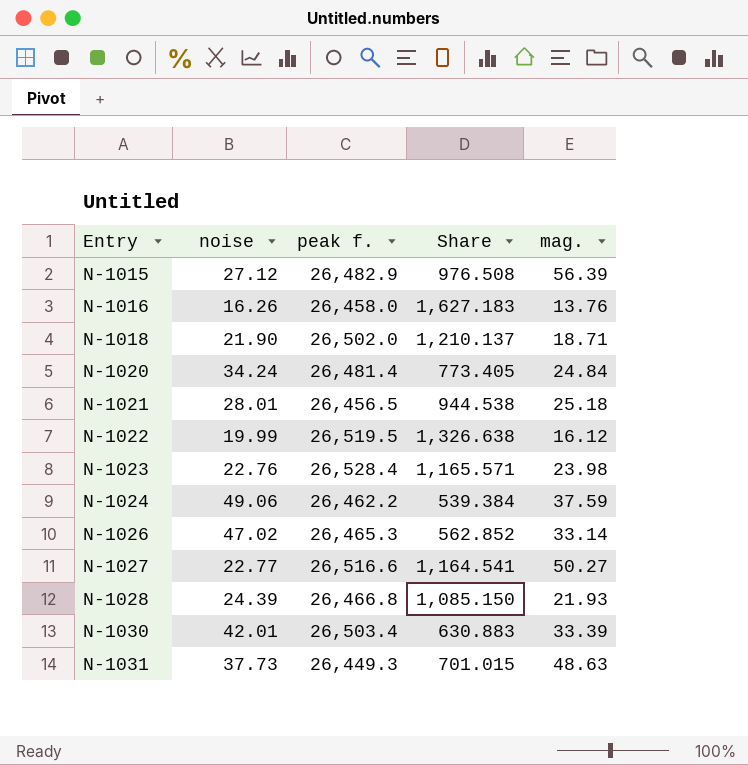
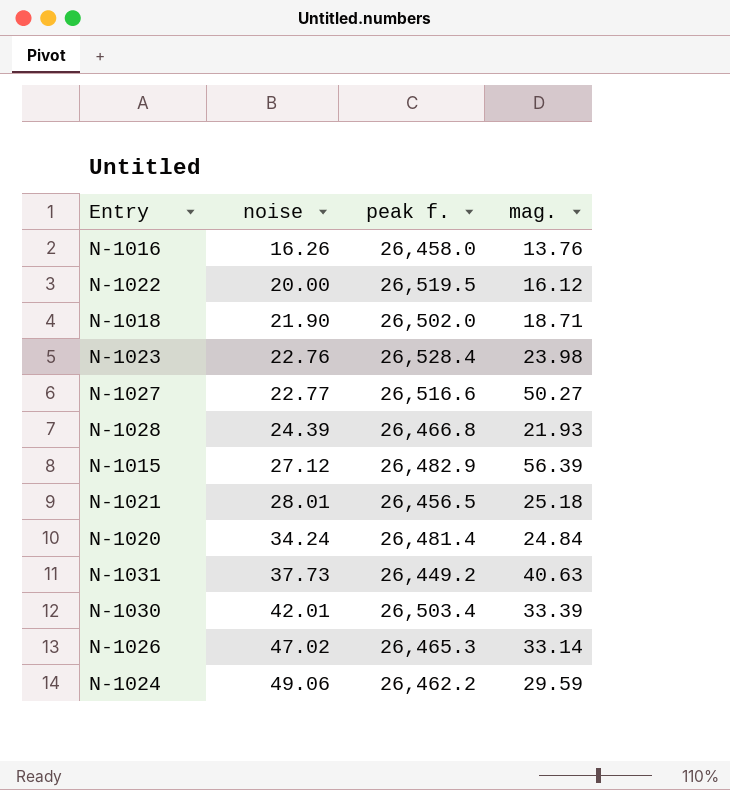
row order: Entry ascending -> noise ascending
column Share | formula: [peak f.] / [noise] -> none
N-1022 | noise: 19.99 -> 20.00
N-1031 | peak f.: 26,449.3 -> 26,449.2
N-1031 | mag.: 48.63 -> 40.63
N-1024 | mag.: 37.59 -> 29.59

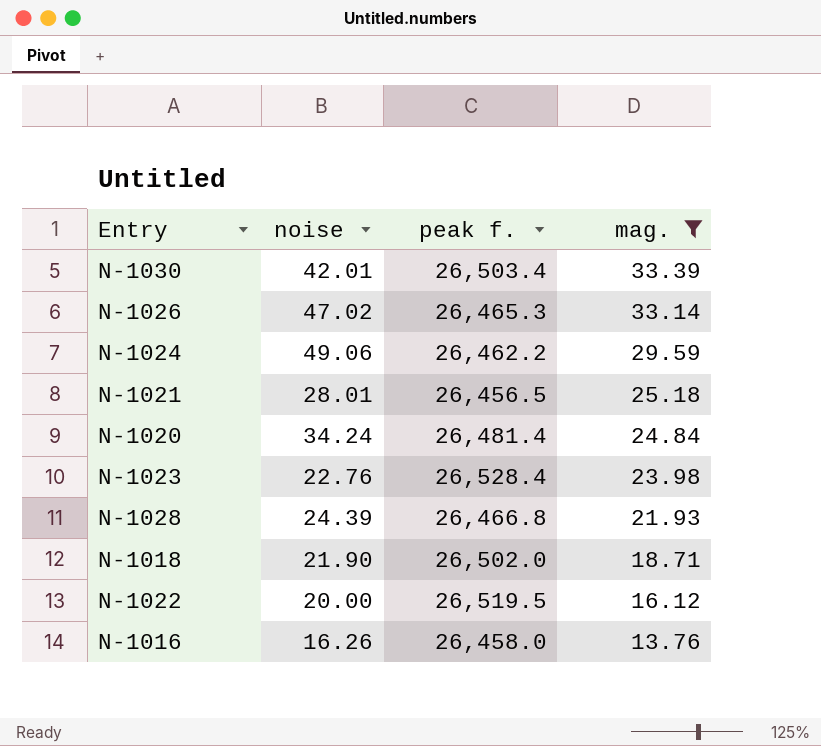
filter: none -> mag. <= 33.39
row order: noise ascending -> mag. descending

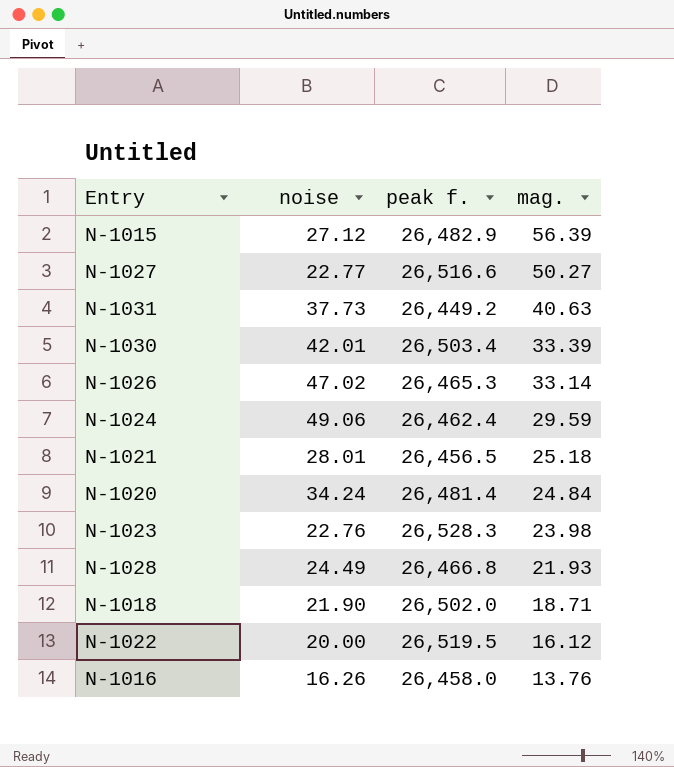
filter: mag. <= 33.39 -> none
N-1024 | peak f.: 26,462.2 -> 26,462.4
N-1023 | peak f.: 26,528.4 -> 26,528.3
N-1028 | noise: 24.39 -> 24.49

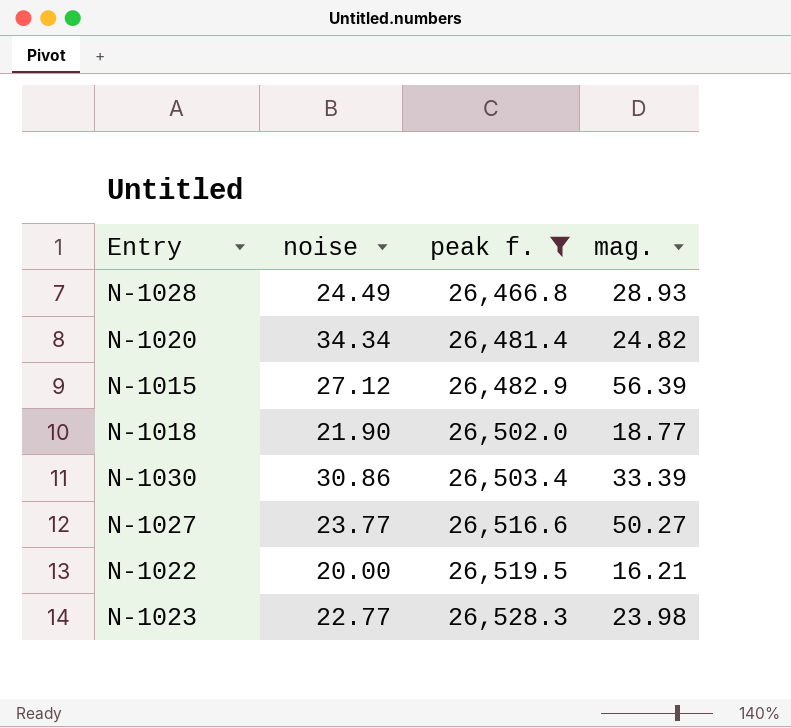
filter: none -> peak f. >= 26,466.8
row order: mag. descending -> peak f. ascending
N-1028 | mag.: 21.93 -> 28.93
N-1020 | noise: 34.24 -> 34.34
N-1020 | mag.: 24.84 -> 24.82
N-1018 | mag.: 18.71 -> 18.77
N-1030 | noise: 42.01 -> 30.86
N-1027 | noise: 22.77 -> 23.77
N-1022 | mag.: 16.12 -> 16.21
N-1023 | noise: 22.76 -> 22.77

